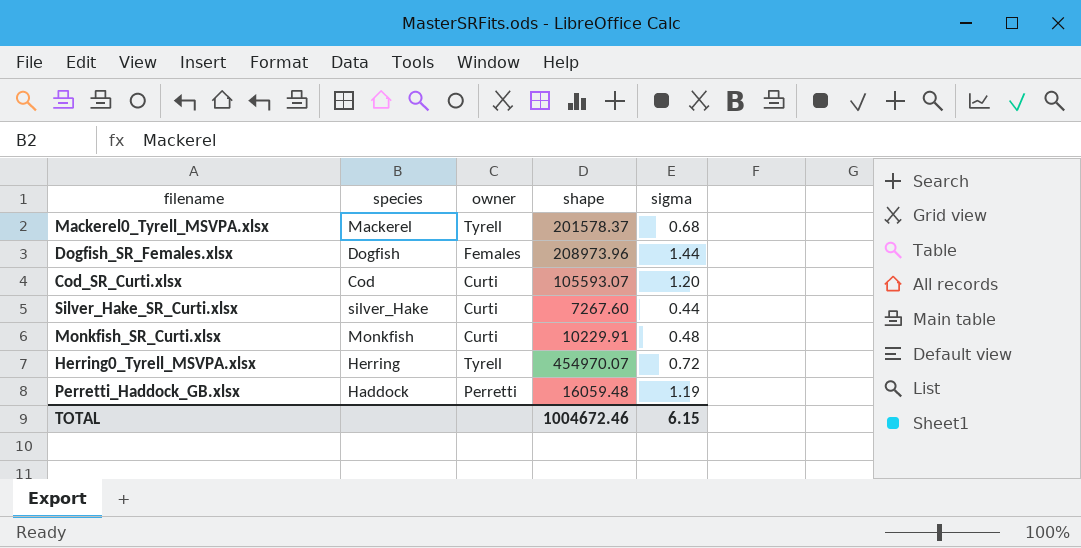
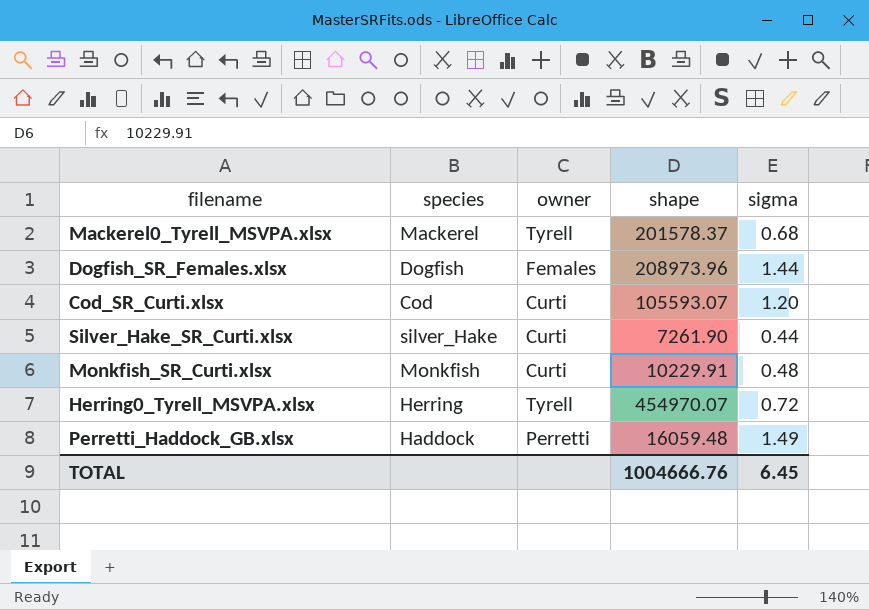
Silver_Hake_SR_Curti.xlsx | shape: 7267.60 -> 7261.90
Perretti_Haddock_GB.xlsx | sigma: 1.19 -> 1.49
TOTAL | shape: 1004672.46 -> 1004666.76
TOTAL | sigma: 6.15 -> 6.45

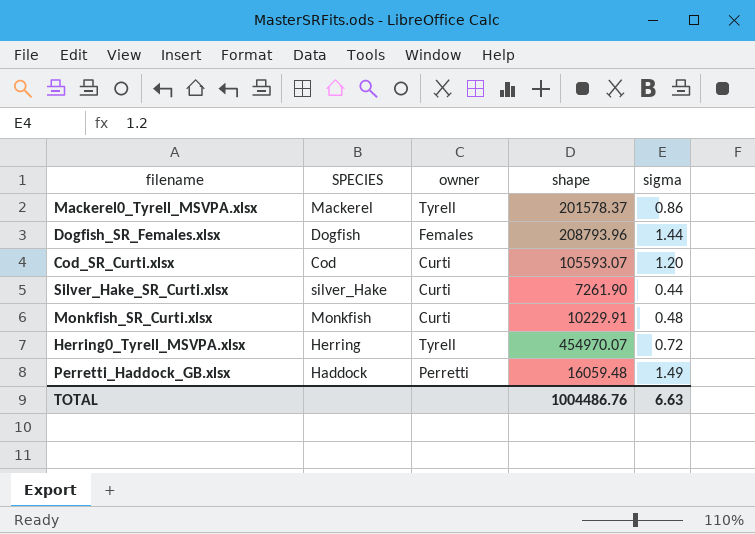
column name: species -> SPECIES
Mackerel0_Tyrell_MSVPA.xlsx | sigma: 0.68 -> 0.86
Dogfish_SR_Females.xlsx | shape: 208973.96 -> 208793.96
TOTAL | shape: 1004666.76 -> 1004486.76
TOTAL | sigma: 6.45 -> 6.63

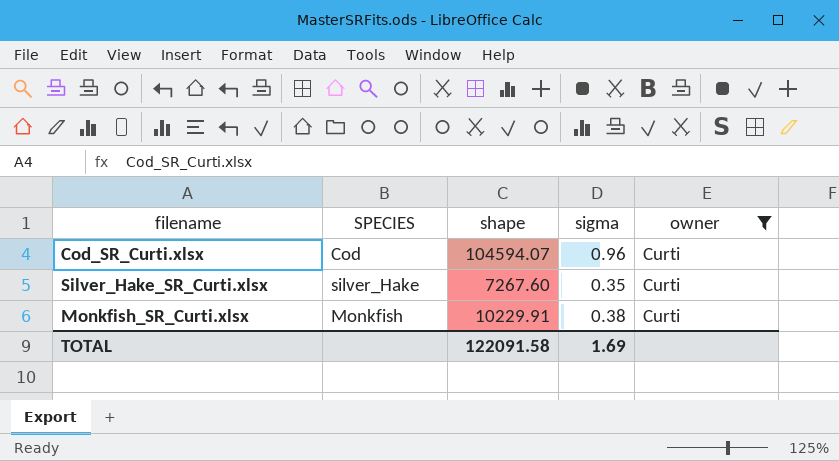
filter: none -> owner = Curti
column owner | position: 3 -> 5
Cod_SR_Curti.xlsx | shape: 105593.07 -> 104594.07
Cod_SR_Curti.xlsx | sigma: 1.20 -> 0.96
Silver_Hake_SR_Curti.xlsx | shape: 7261.90 -> 7267.60
Silver_Hake_SR_Curti.xlsx | sigma: 0.44 -> 0.35
Monkfish_SR_Curti.xlsx | sigma: 0.48 -> 0.38
TOTAL | shape: 1004486.76 -> 122091.58
TOTAL | sigma: 6.63 -> 1.69

